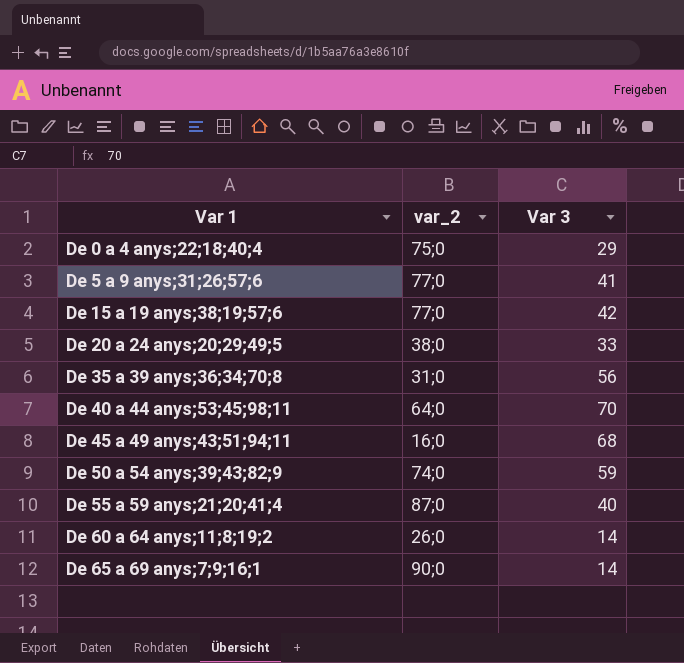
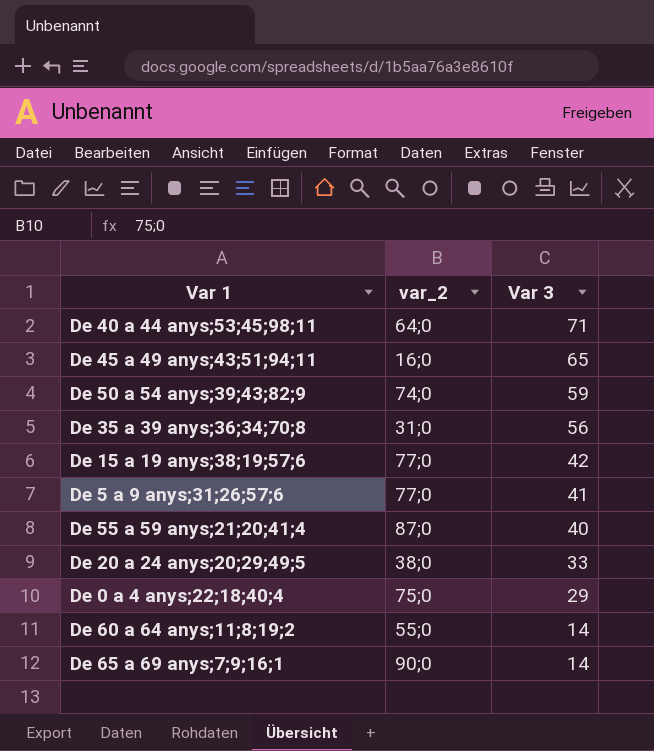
row order: Var 1 ascending -> Var 3 descending
De 40 a 44 anys;53;45;98;11 | Var 3: 70 -> 71
De 45 a 49 anys;43;51;94;11 | Var 3: 68 -> 65
De 60 a 64 anys;11;8;19;2 | var_2: 26;0 -> 55;0

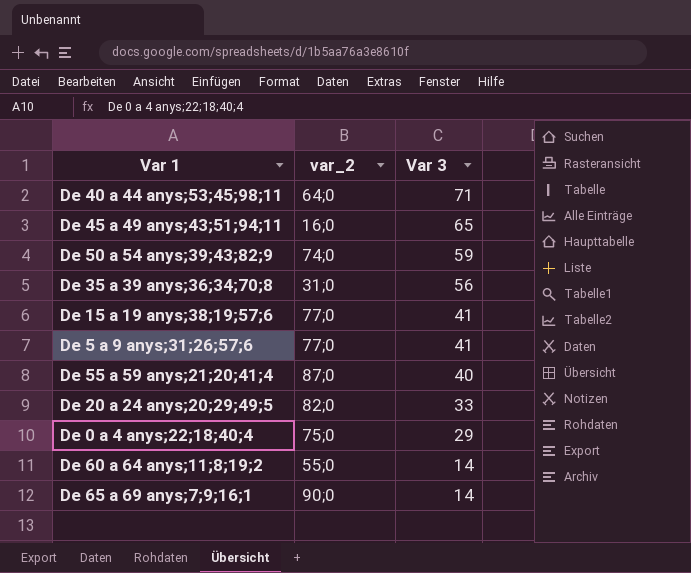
De 15 a 19 anys;38;19;57;6 | Var 3: 42 -> 41
De 20 a 24 anys;20;29;49;5 | var_2: 38;0 -> 82;0

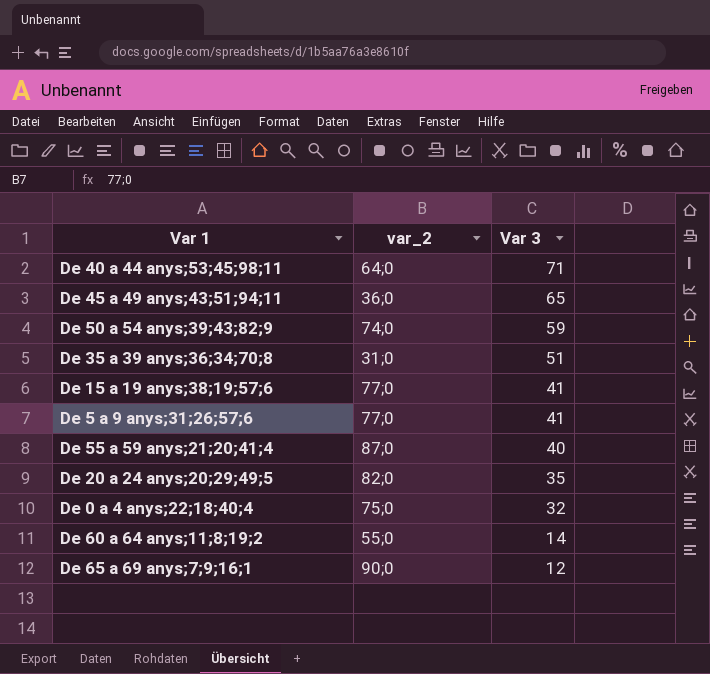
De 45 a 49 anys;43;51;94;11 | var_2: 16;0 -> 36;0
De 35 a 39 anys;36;34;70;8 | Var 3: 56 -> 51
De 20 a 24 anys;20;29;49;5 | Var 3: 33 -> 35
De 0 a 4 anys;22;18;40;4 | Var 3: 29 -> 32
De 65 a 69 anys;7;9;16;1 | Var 3: 14 -> 12

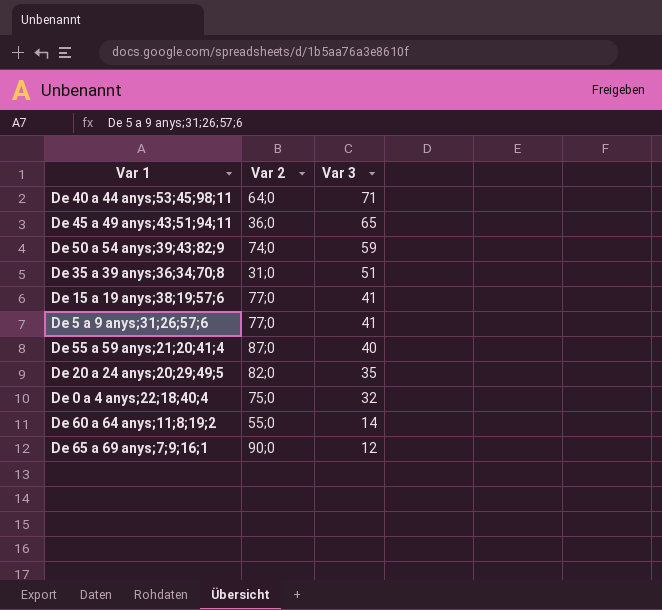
column name: var_2 -> Var 2

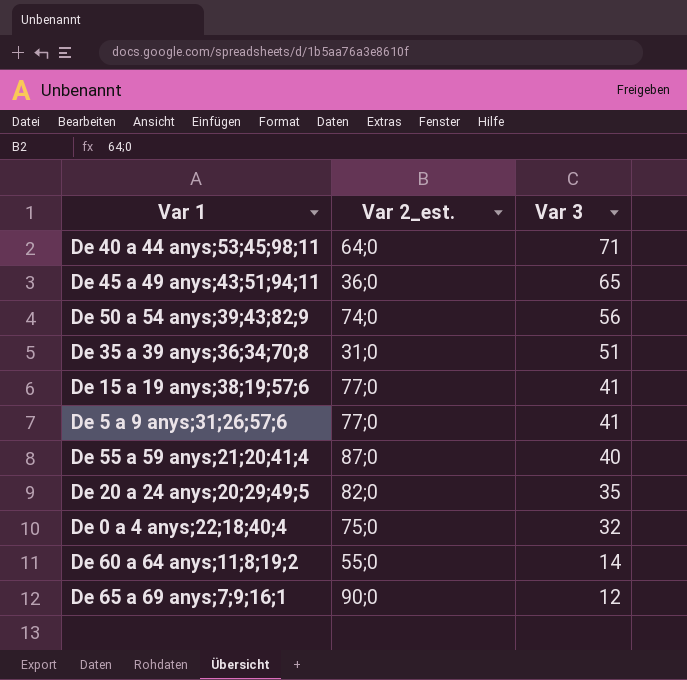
column name: Var 2 -> Var 2_est.
De 50 a 54 anys;39;43;82;9 | Var 3: 59 -> 56

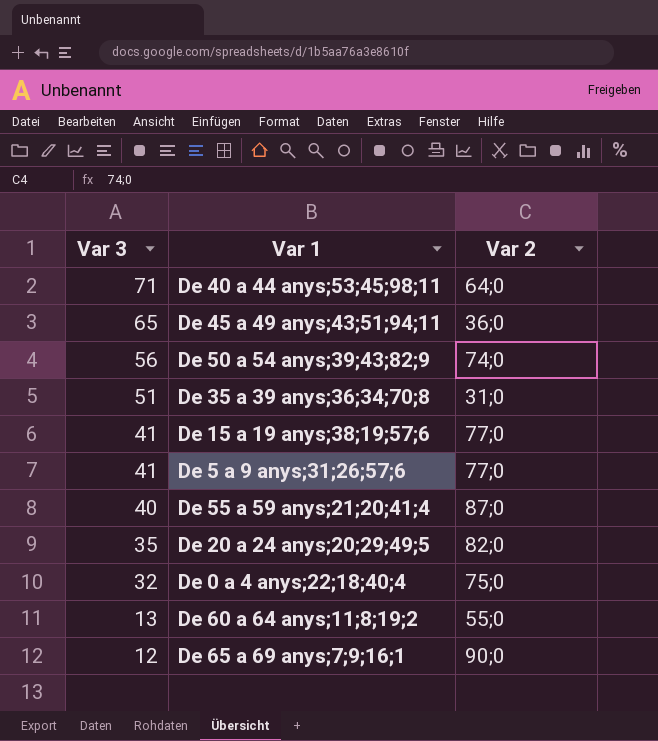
column Var 3 | position: 3 -> 1
column name: Var 2_est. -> Var 2
De 60 a 64 anys;11;8;19;2 | Var 3: 14 -> 13

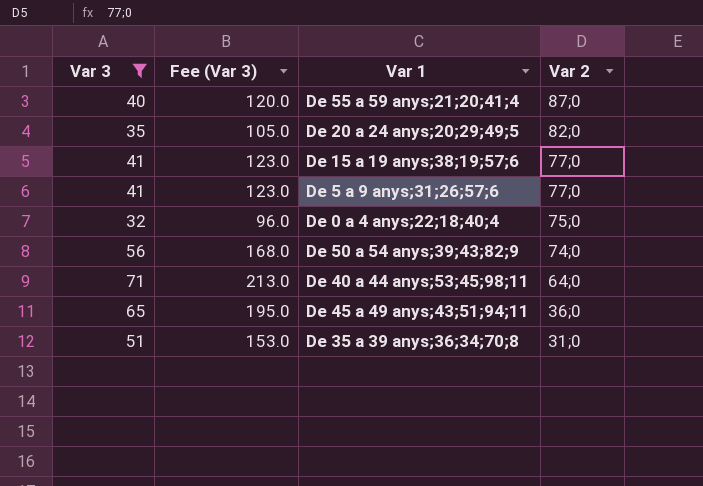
filter: none -> Var 3 >= 32
row order: Var 3 descending -> Var 2 descending
column Fee (Var 3) | formula: none -> [Var 3] * 3

